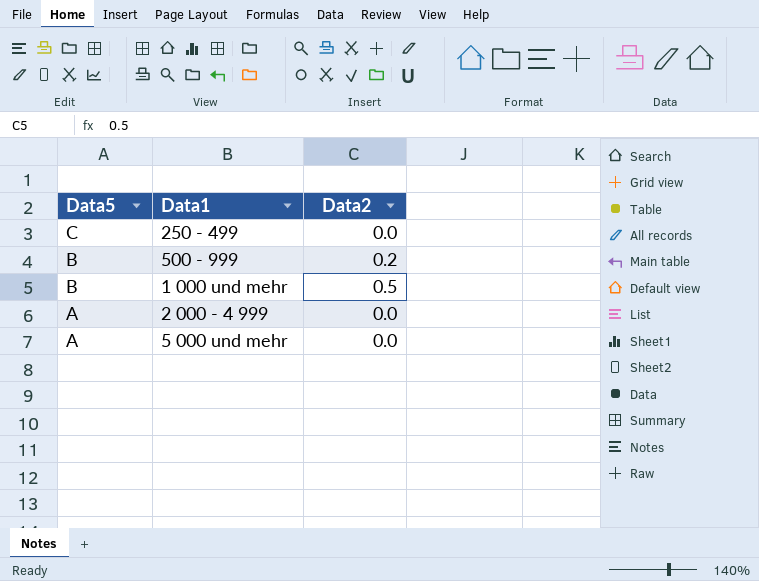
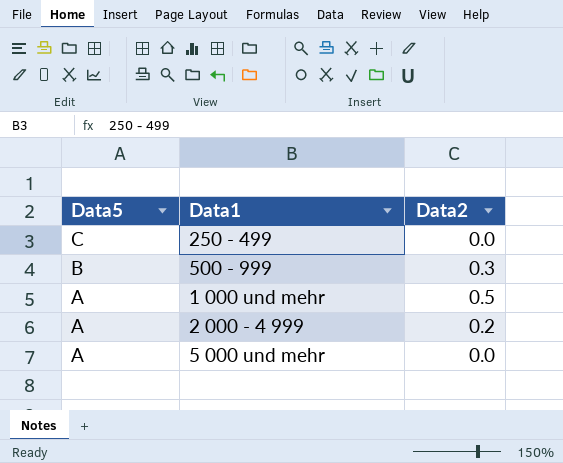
500 - 999 | Data2: 0.2 -> 0.3
1 000 und mehr | Data5: B -> A
2 000 - 4 999 | Data2: 0.0 -> 0.2

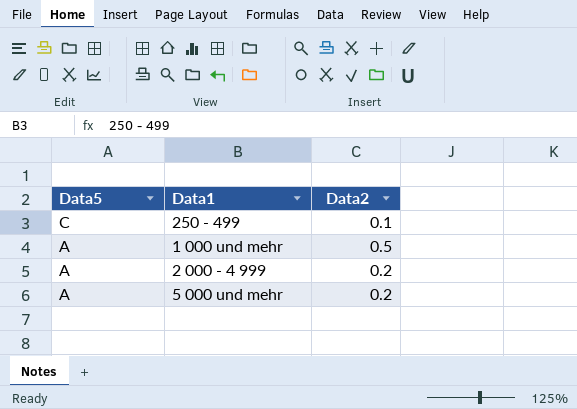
row 500 - 999: B | 0.3 -> none
250 - 499 | Data2: 0.0 -> 0.1
5 000 und mehr | Data2: 0.0 -> 0.2

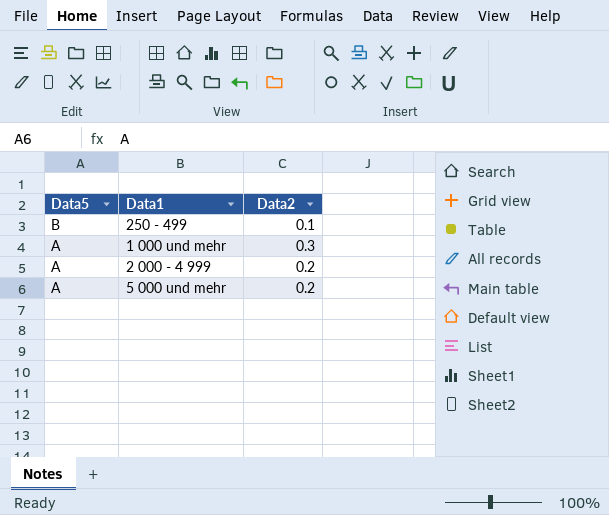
250 - 499 | Data5: C -> B
1 000 und mehr | Data2: 0.5 -> 0.3

